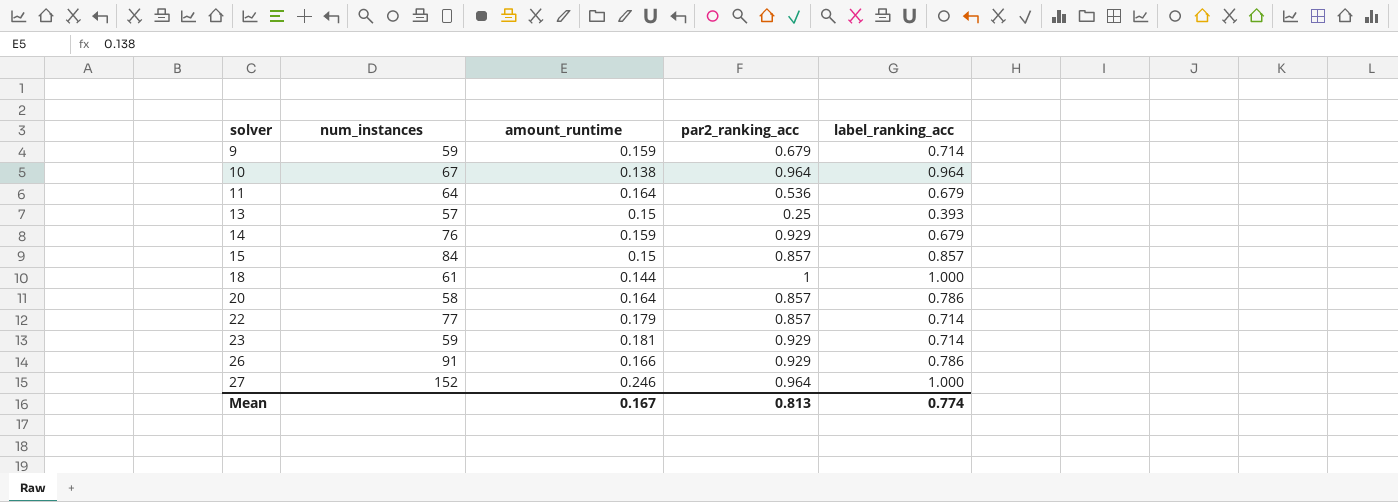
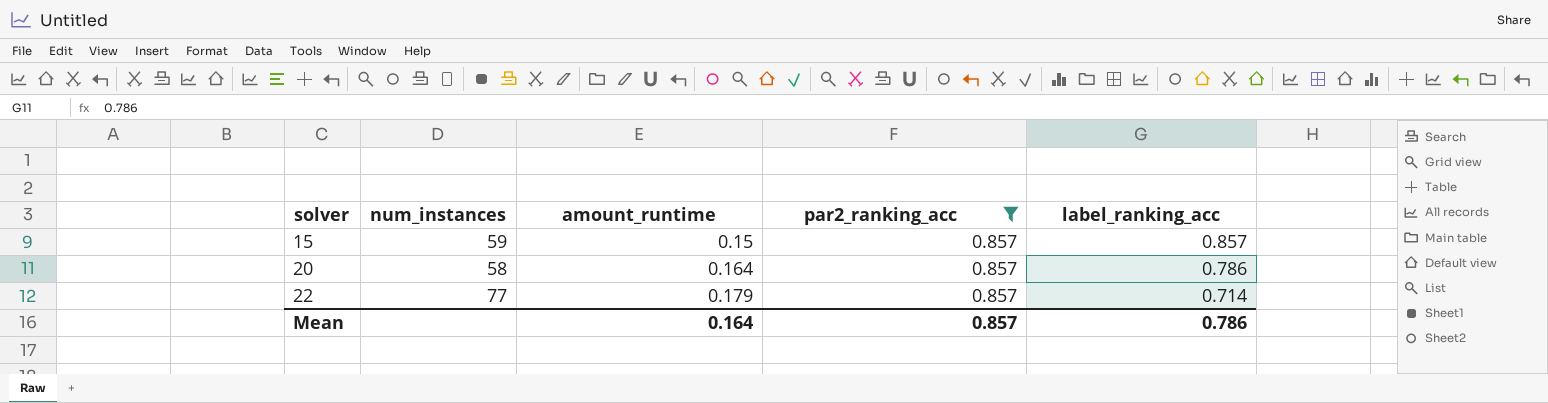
filter: none -> par2_ranking_acc = 0.857
15 | num_instances: 84 -> 59
Mean | amount_runtime: 0.167 -> 0.164
Mean | par2_ranking_acc: 0.813 -> 0.857
Mean | label_ranking_acc: 0.774 -> 0.786

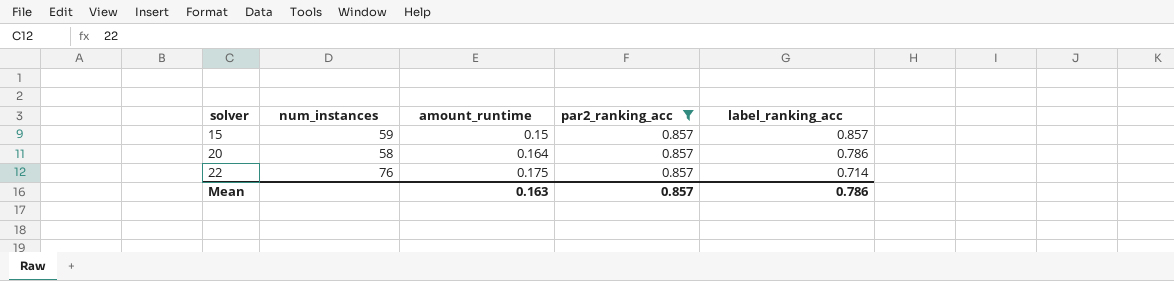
22 | num_instances: 77 -> 76
22 | amount_runtime: 0.179 -> 0.175
Mean | amount_runtime: 0.164 -> 0.163

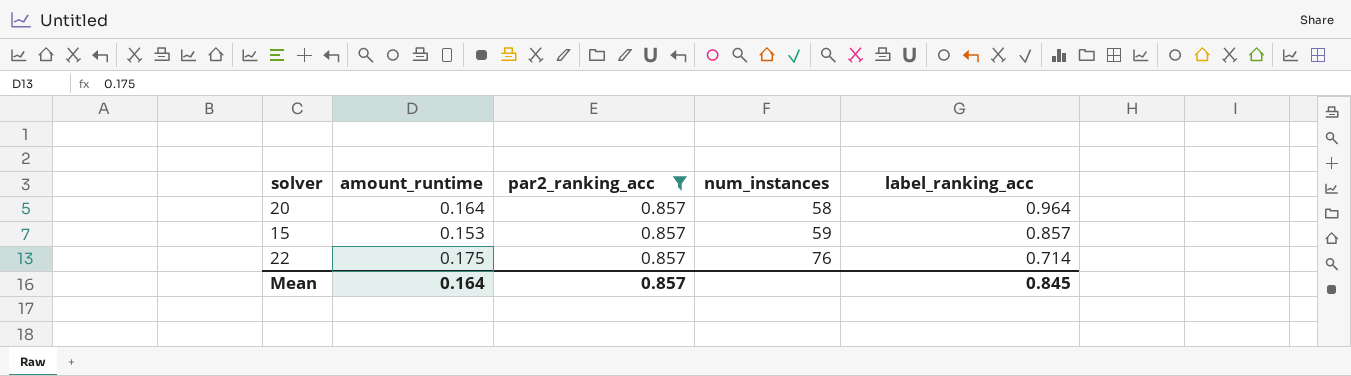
row order: solver ascending -> num_instances ascending
column num_instances | position: 2 -> 4
20 | label_ranking_acc: 0.786 -> 0.964
15 | amount_runtime: 0.15 -> 0.153
Mean | amount_runtime: 0.163 -> 0.164
Mean | label_ranking_acc: 0.786 -> 0.845

